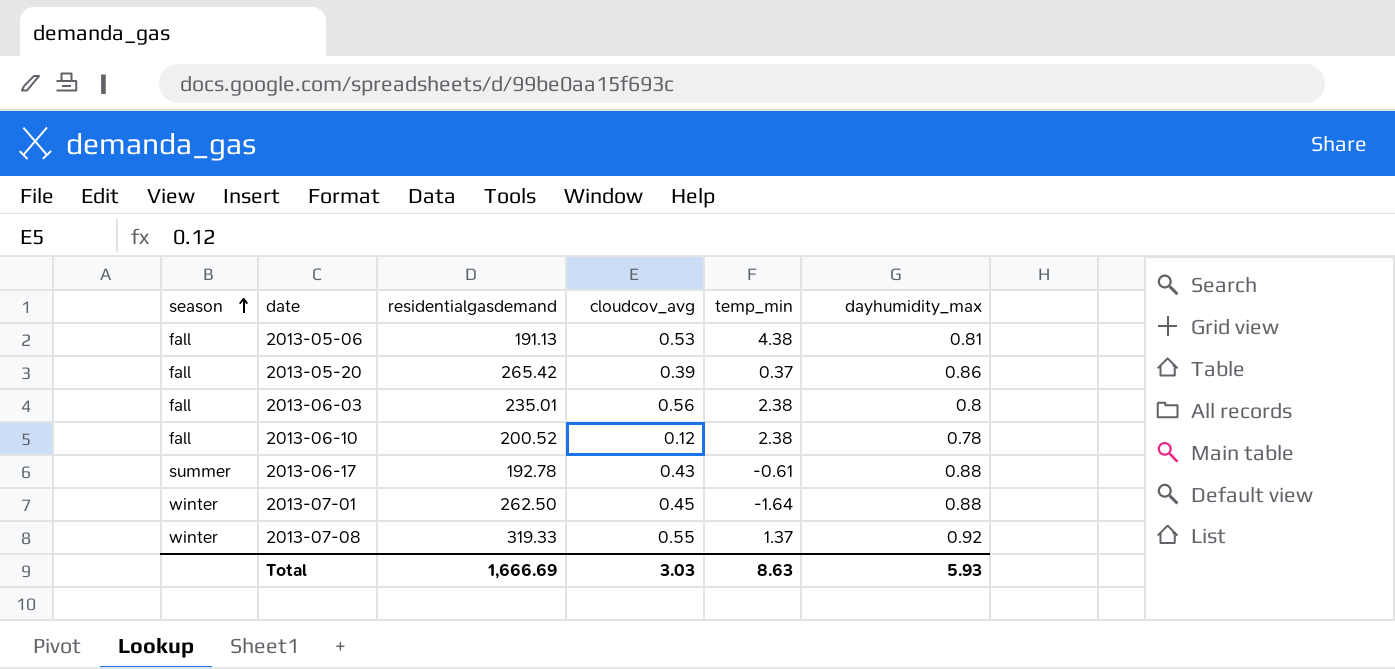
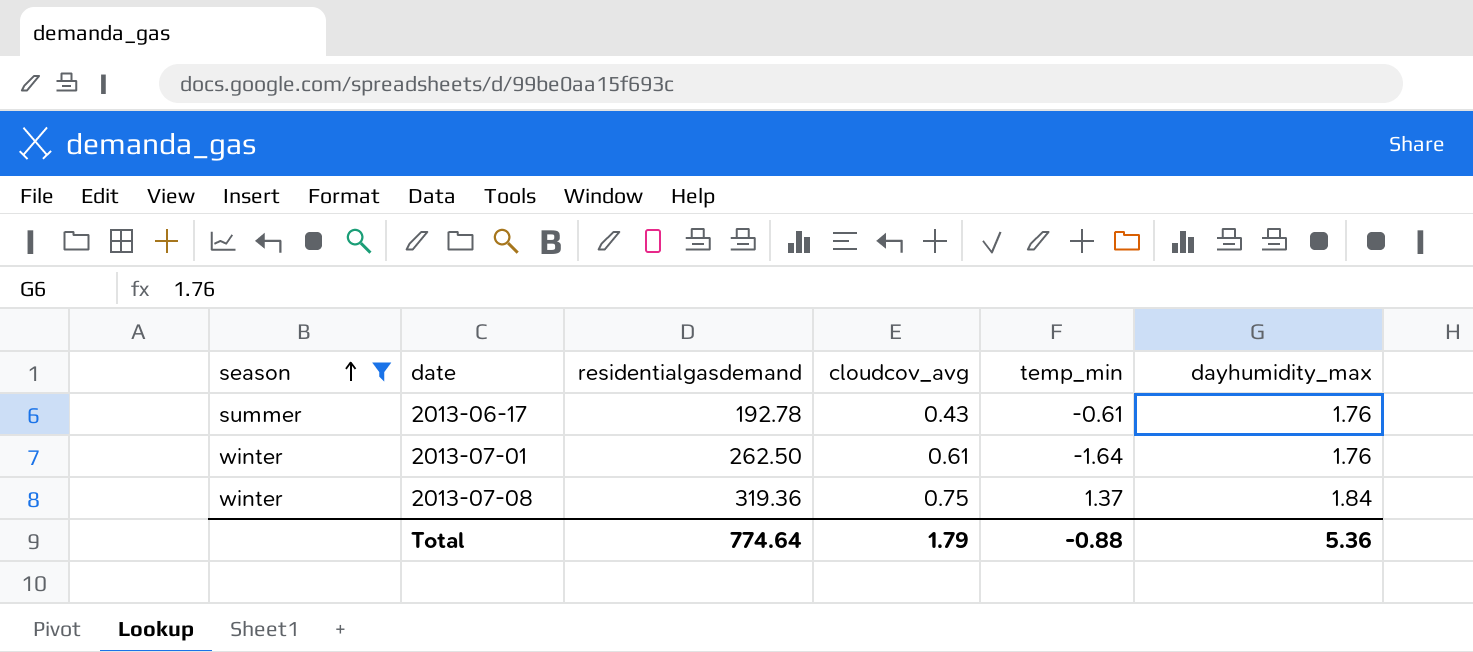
filter: none -> season != fall
2013-06-17 | dayhumidity_max: 0.88 -> 1.76
2013-07-01 | cloudcov_avg: 0.45 -> 0.61
2013-07-01 | dayhumidity_max: 0.88 -> 1.76
2013-07-08 | residentialgasdemand: 319.33 -> 319.36
2013-07-08 | cloudcov_avg: 0.55 -> 0.75
2013-07-08 | dayhumidity_max: 0.92 -> 1.84
Total | residentialgasdemand: 1,666.69 -> 774.64
Total | cloudcov_avg: 3.03 -> 1.79
Total | temp_min: 8.63 -> -0.88
Total | dayhumidity_max: 5.93 -> 5.36

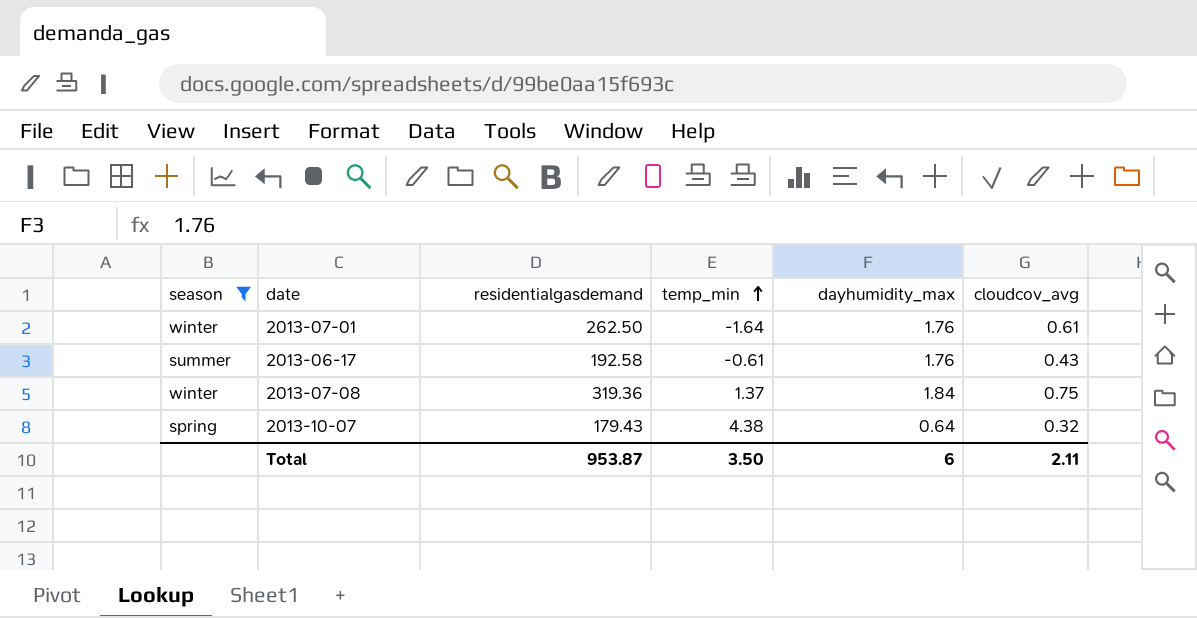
row order: season ascending -> temp_min ascending
column cloudcov_avg | position: 4 -> 6
2013-06-17 | residentialgasdemand: 192.78 -> 192.58
row 2013-10-07: none -> spring | 179.43 | 4.38 | 0.64 | 0.32
Total | residentialgasdemand: 774.64 -> 953.87
Total | temp_min: -0.88 -> 3.50
Total | dayhumidity_max: 5.36 -> 6
Total | cloudcov_avg: 1.79 -> 2.11

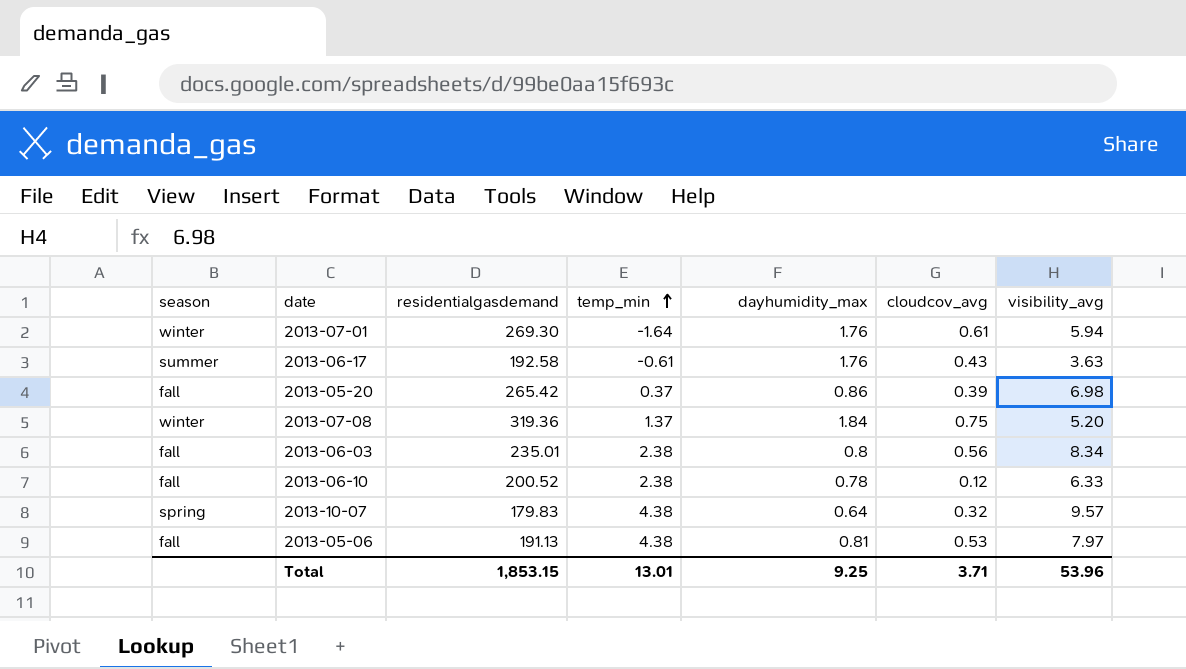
filter: season != fall -> none
column visibility_avg | position: none -> 7
2013-07-01 | residentialgasdemand: 262.50 -> 269.30
2013-10-07 | residentialgasdemand: 179.43 -> 179.83
Total | residentialgasdemand: 953.87 -> 1,853.15
Total | temp_min: 3.50 -> 13.01
Total | dayhumidity_max: 6 -> 9.25
Total | cloudcov_avg: 2.11 -> 3.71

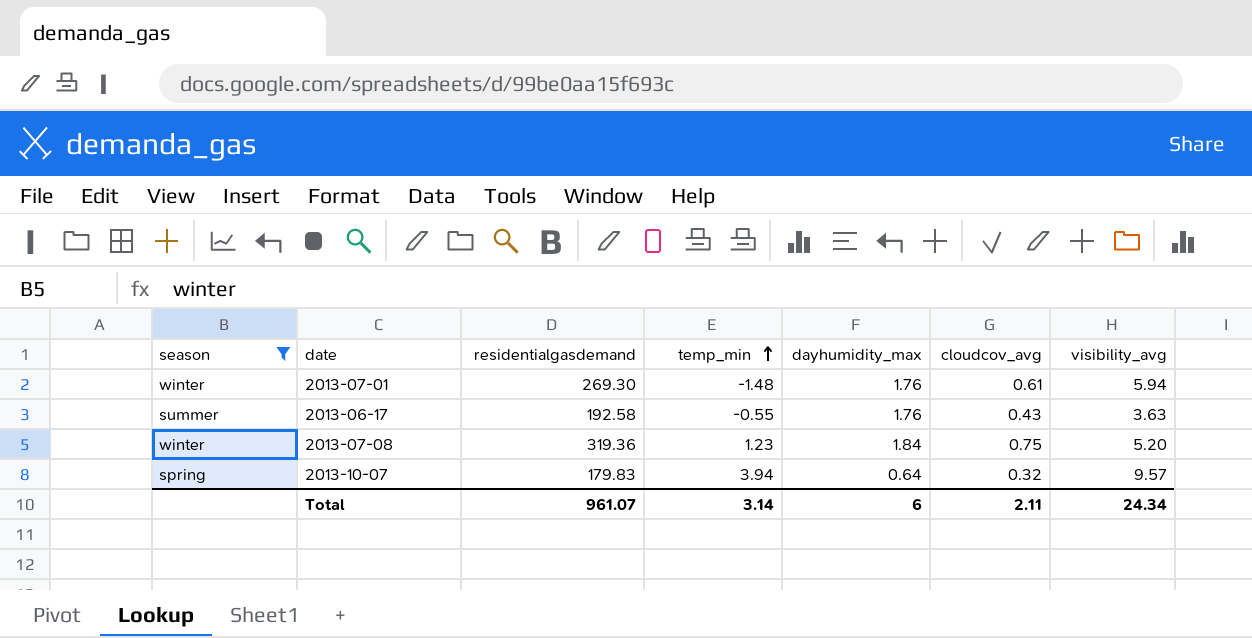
filter: none -> season != fall
2013-07-01 | temp_min: -1.64 -> -1.48
2013-06-17 | temp_min: -0.61 -> -0.55
2013-07-08 | temp_min: 1.37 -> 1.23
2013-10-07 | temp_min: 4.38 -> 3.94
Total | residentialgasdemand: 1,853.15 -> 961.07
Total | temp_min: 13.01 -> 3.14
Total | dayhumidity_max: 9.25 -> 6
Total | cloudcov_avg: 3.71 -> 2.11
Total | visibility_avg: 53.96 -> 24.34

